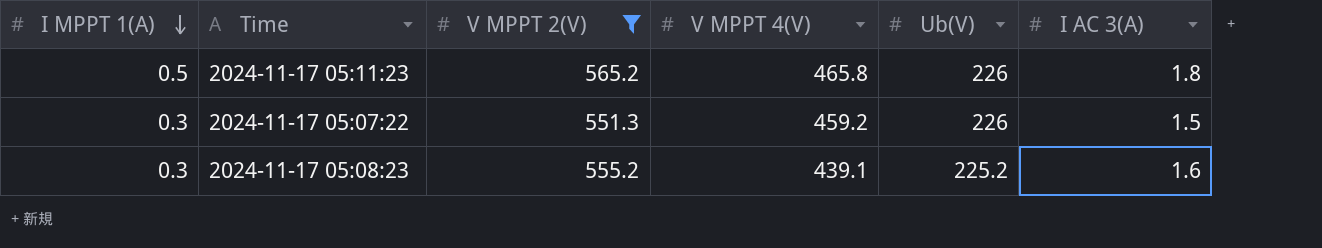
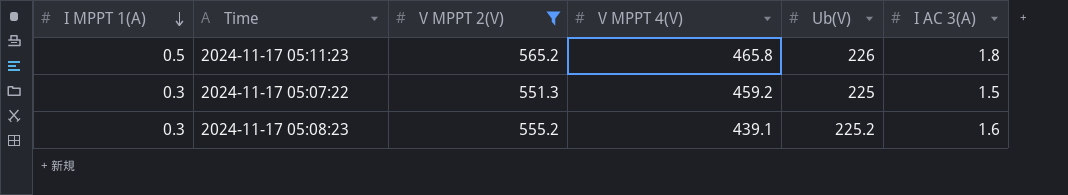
2024-11-17 05:07:22 | Ub(V): 226 -> 225

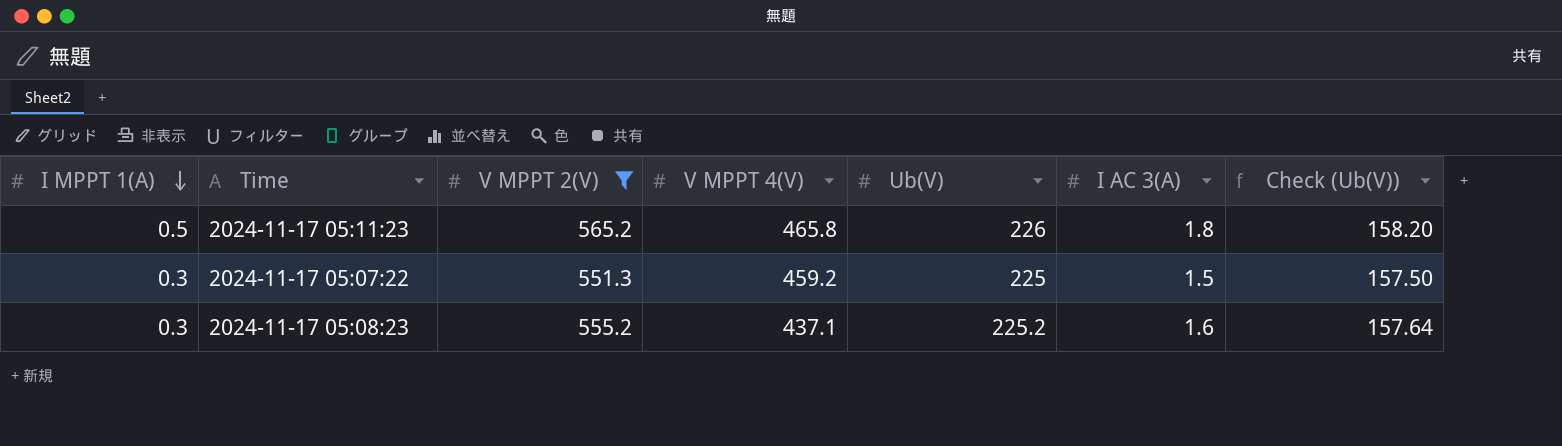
column Check (Ub(V)) | formula: none -> [Ub(V)] * 0.7
2024-11-17 05:08:23 | V MPPT 4(V): 439.1 -> 437.1

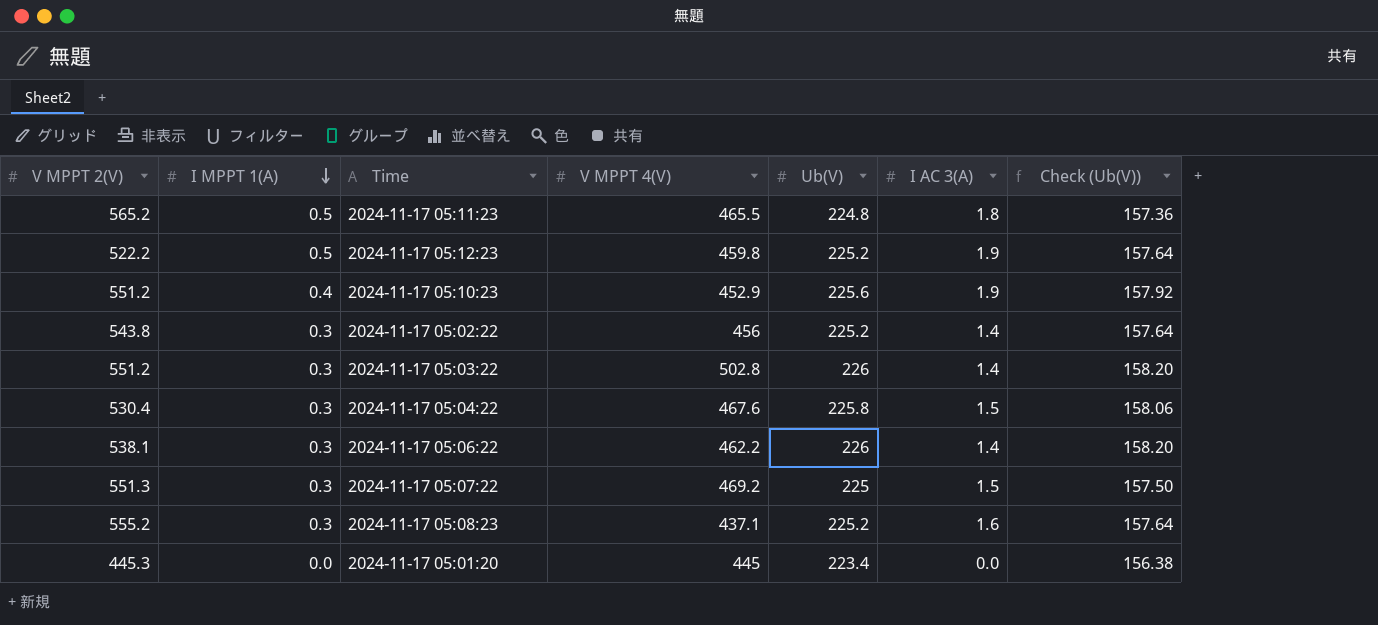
filter: V MPPT 2(V) >= 551.3 -> none
column V MPPT 2(V) | position: 3 -> 1
2024-11-17 05:11:23 | V MPPT 4(V): 465.8 -> 465.5
2024-11-17 05:11:23 | Ub(V): 226 -> 224.8
2024-11-17 05:11:23 | Check (Ub(V)): 158.20 -> 157.36
2024-11-17 05:07:22 | V MPPT 4(V): 459.2 -> 469.2

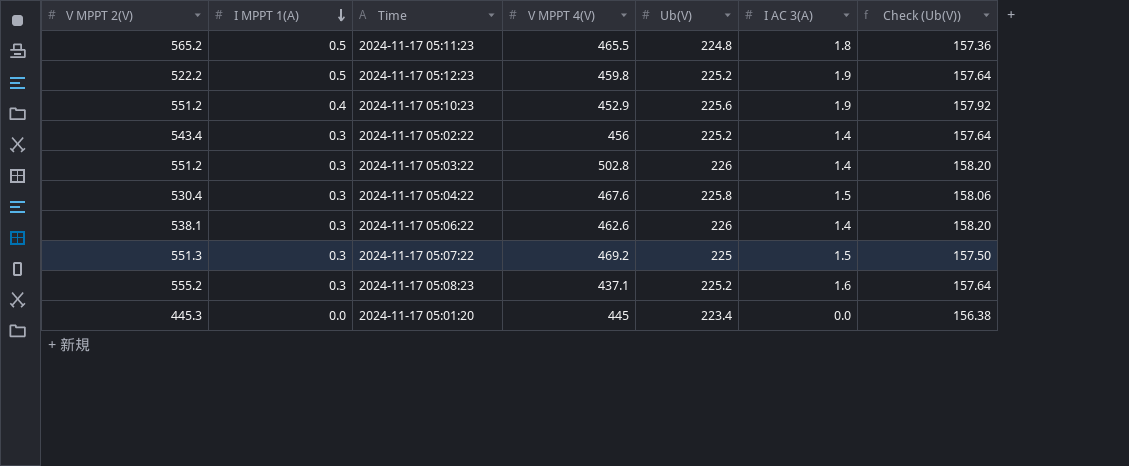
2024-11-17 05:02:22 | V MPPT 2(V): 543.8 -> 543.4
2024-11-17 05:06:22 | V MPPT 4(V): 462.2 -> 462.6

